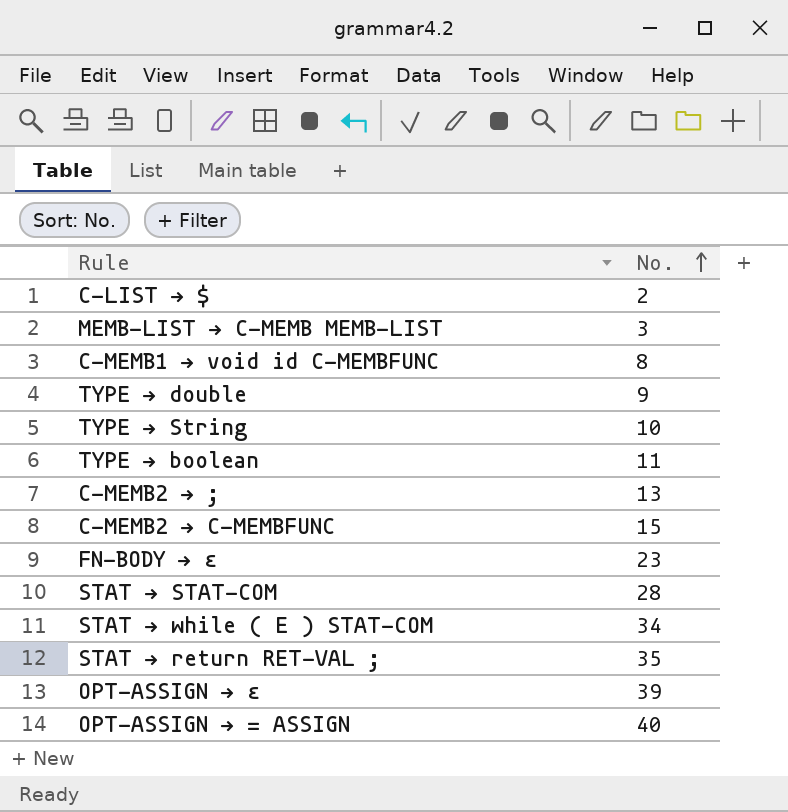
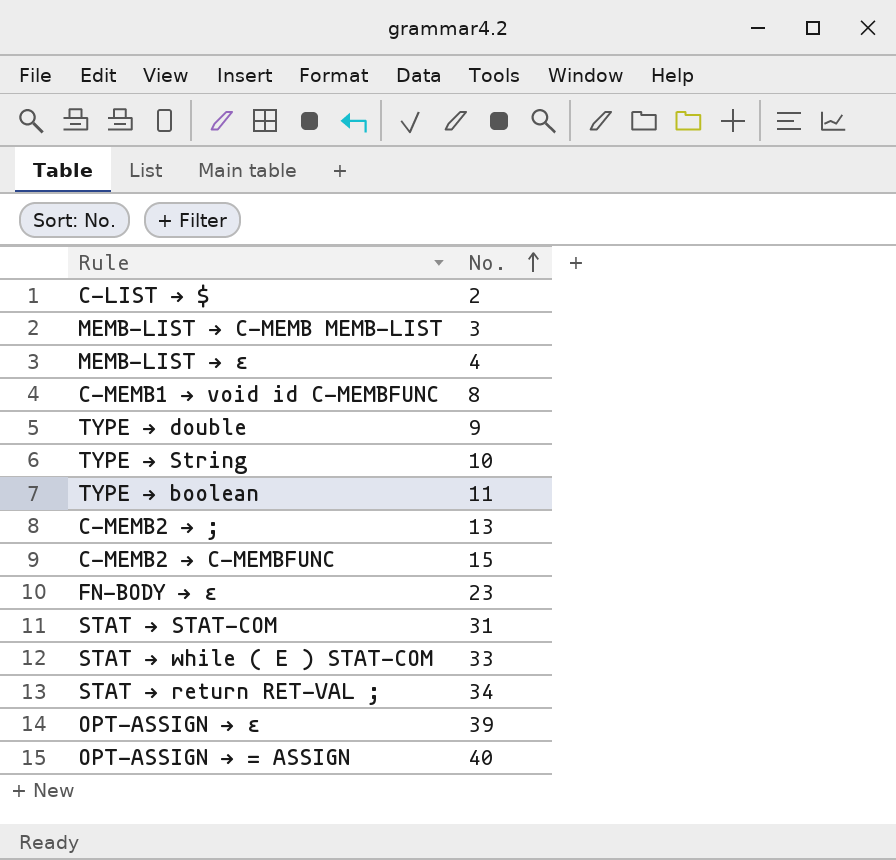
row MEMB-LIST → ε: none -> 4
STAT → STAT-COM | No.: 28 -> 31
STAT → while ( E ) STAT-COM | No.: 34 -> 33
STAT → return RET-VAL ; | No.: 35 -> 34

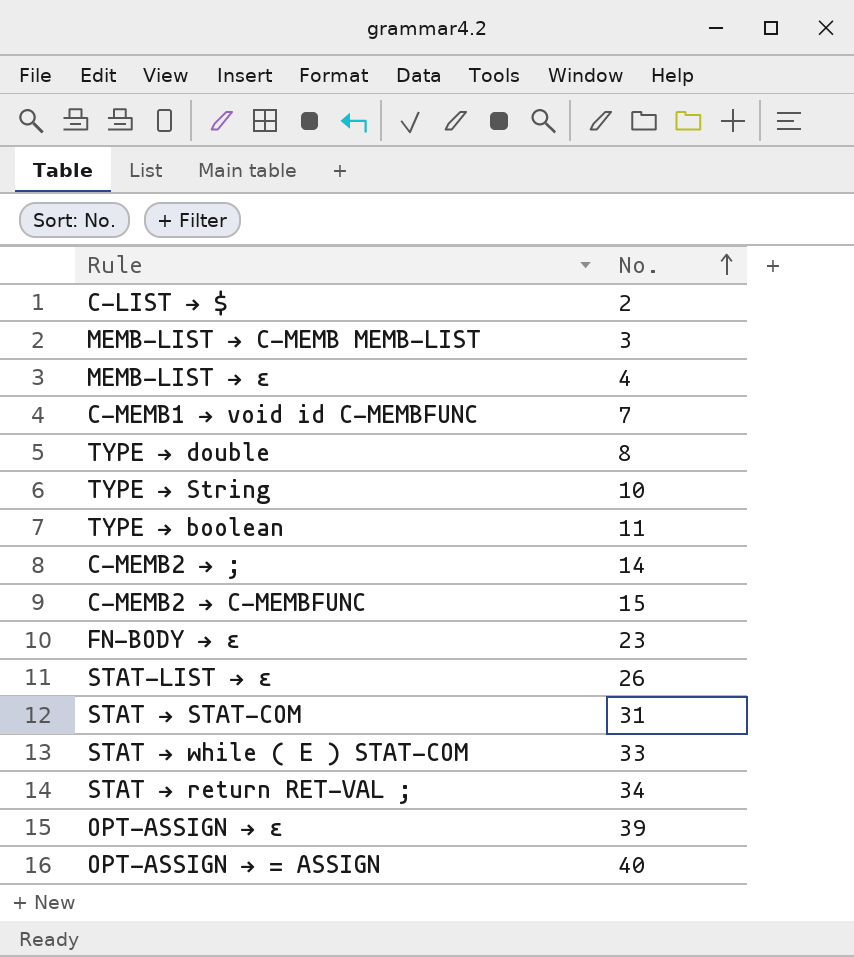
C-MEMB1 → void id C-MEMBFUNC | No.: 8 -> 7
TYPE → double | No.: 9 -> 8
C-MEMB2 → ; | No.: 13 -> 14
row STAT-LIST → ε: none -> 26

